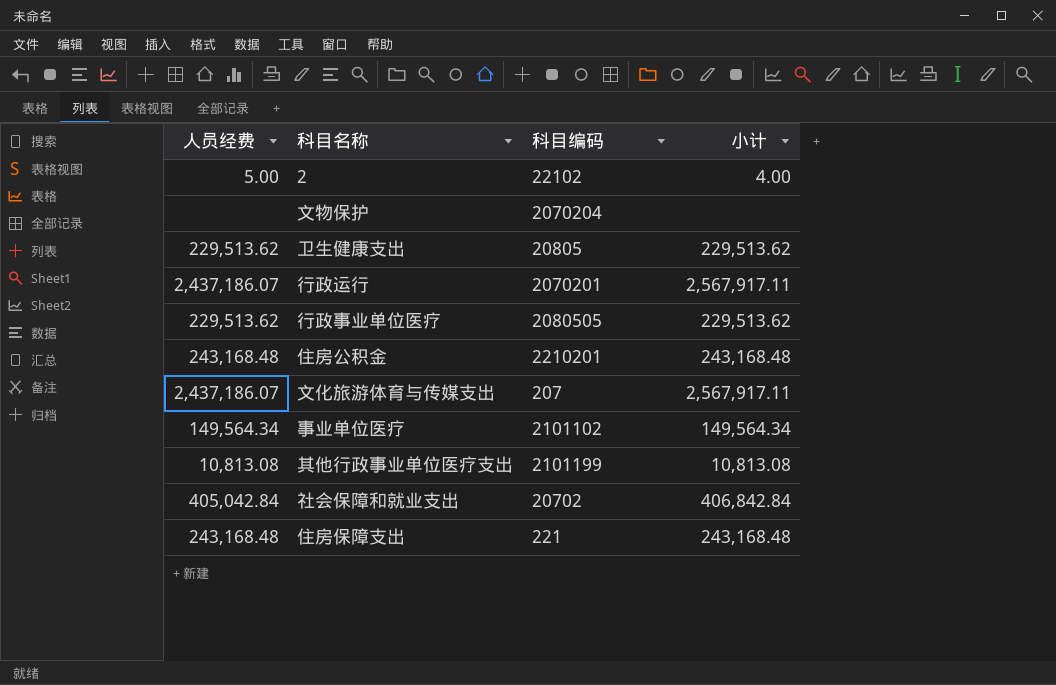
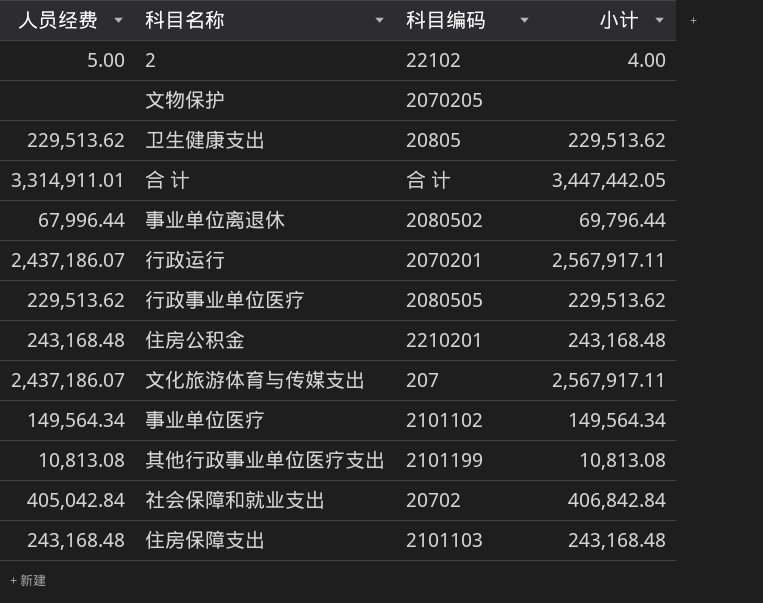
文物保护 | 科目编码: 2070204 -> 2070205
row 合 计: none -> 3,314,911.01 | 合 计 | 3,447,442.05
row 事业单位离退休: none -> 67,996.44 | 2080502 | 69,796.44
住房保障支出 | 科目编码: 221 -> 2101103

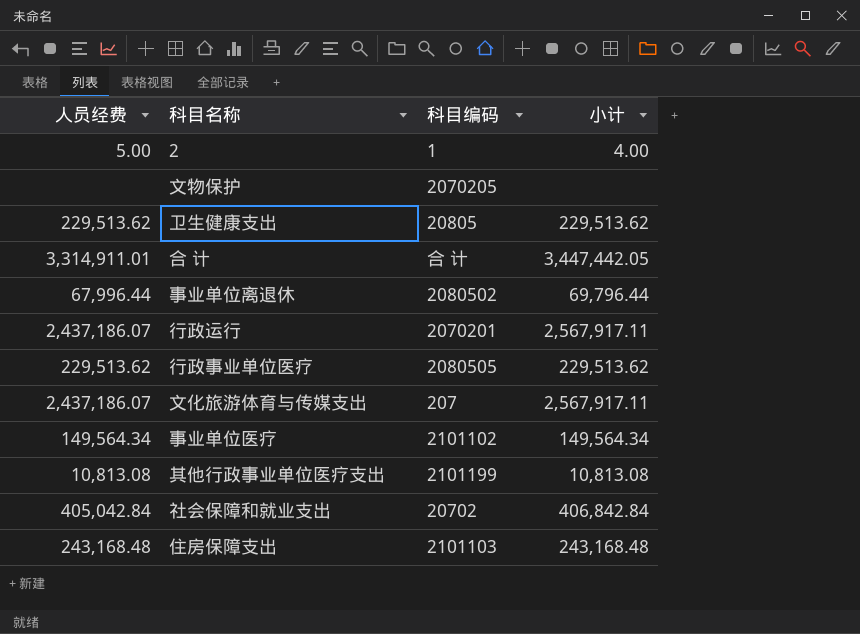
row 住房公积金: 243,168.48 | 2210201 | 243,168.48 -> none
2 | 科目编码: 22102 -> 1

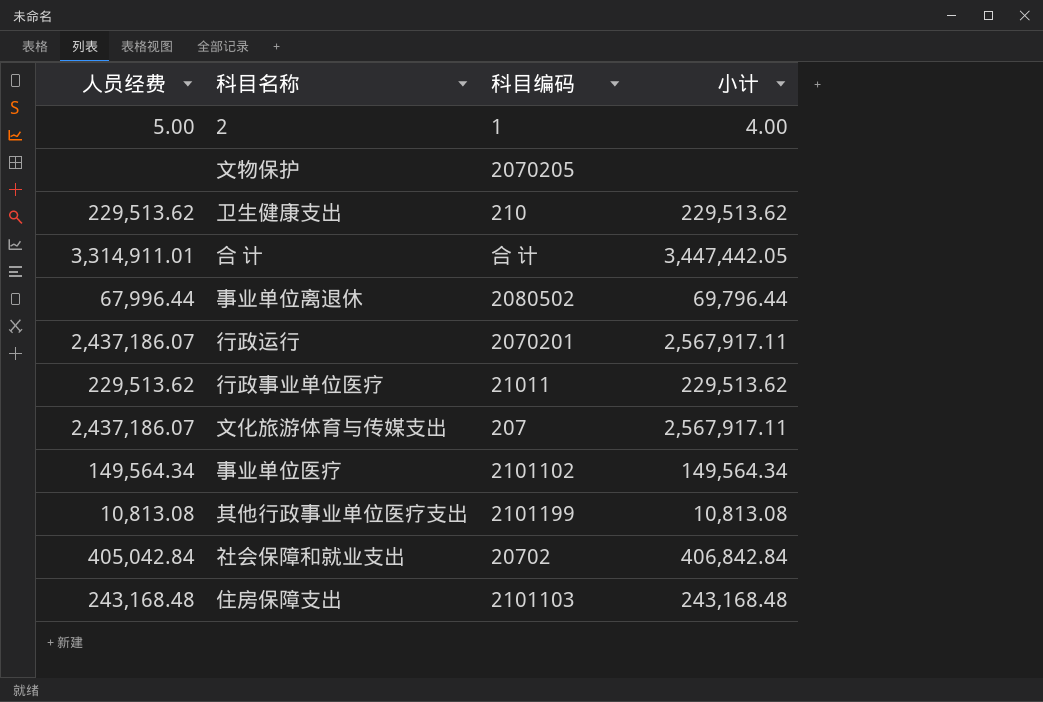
卫生健康支出 | 科目编码: 20805 -> 210
行政事业单位医疗 | 科目编码: 2080505 -> 21011

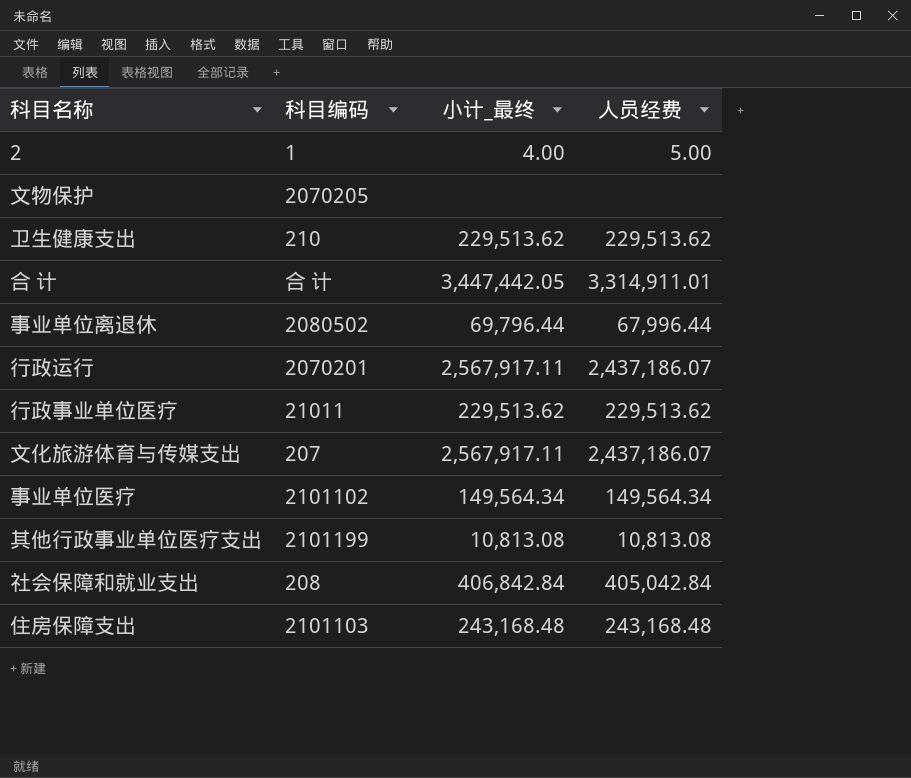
column name: 小计 -> 小计_最终
column 人员经费 | position: 1 -> 4
社会保障和就业支出 | 科目编码: 20702 -> 208

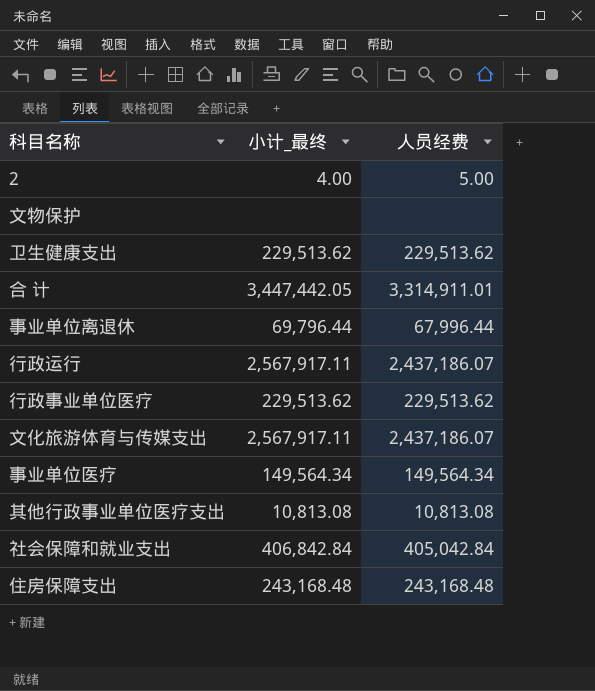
column 科目编码 | position: 2 -> none

